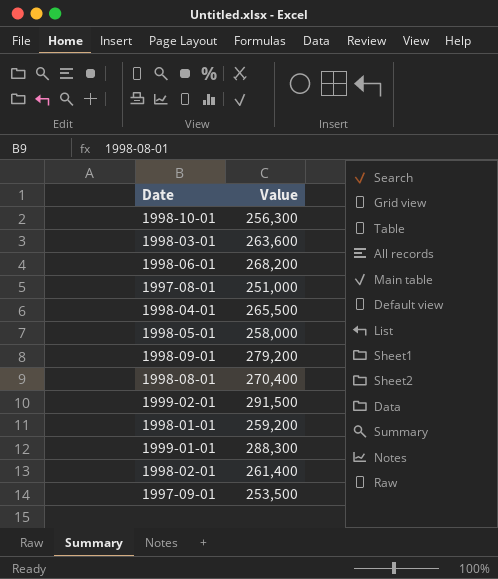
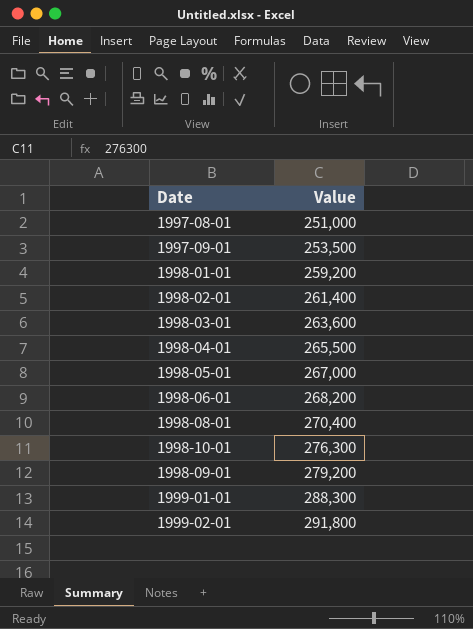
row order: none -> Value ascending
1998-05-01 | Value: 258,000 -> 267,000
1998-10-01 | Value: 256,300 -> 276,300
1999-02-01 | Value: 291,500 -> 291,800

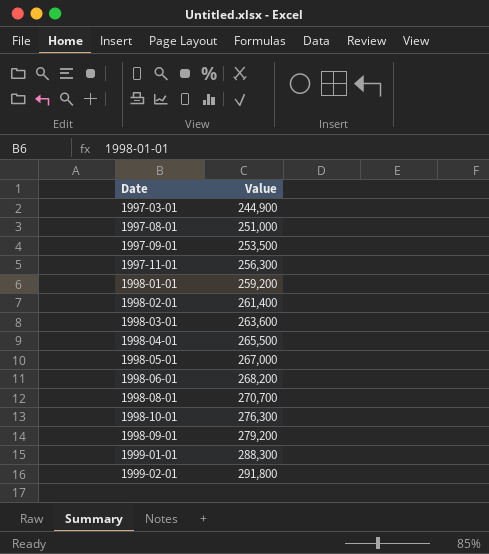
row 1997-03-01: none -> 244,900
row 1997-11-01: none -> 256,300
1998-08-01 | Value: 270,400 -> 270,700

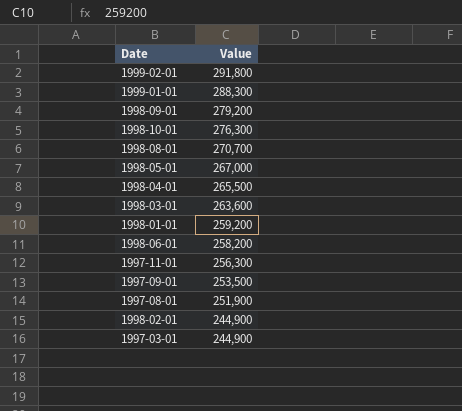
row order: Value ascending -> Value descending
1998-06-01 | Value: 268,200 -> 258,200
1997-08-01 | Value: 251,000 -> 251,900
1998-02-01 | Value: 261,400 -> 244,900

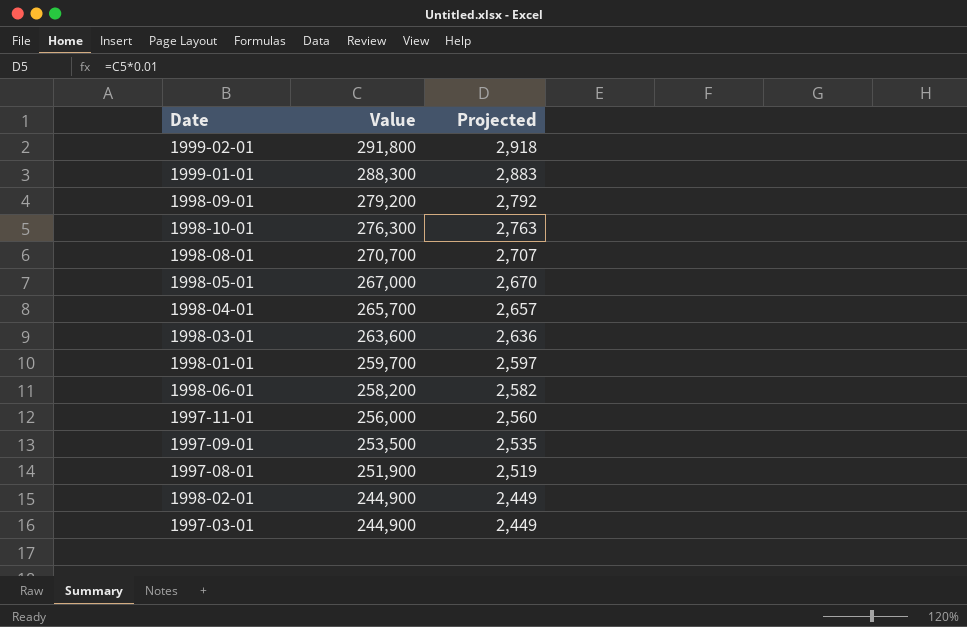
column Projected | formula: none -> [Value] * 0.01
1998-04-01 | Value: 265,500 -> 265,700
1998-01-01 | Value: 259,200 -> 259,700
1997-11-01 | Value: 256,300 -> 256,000

